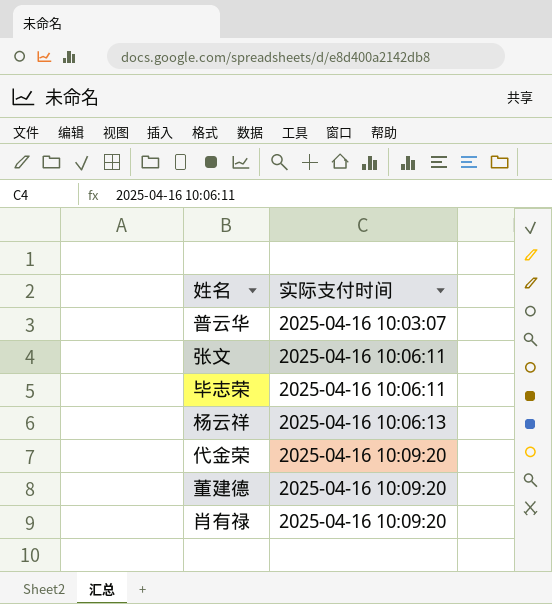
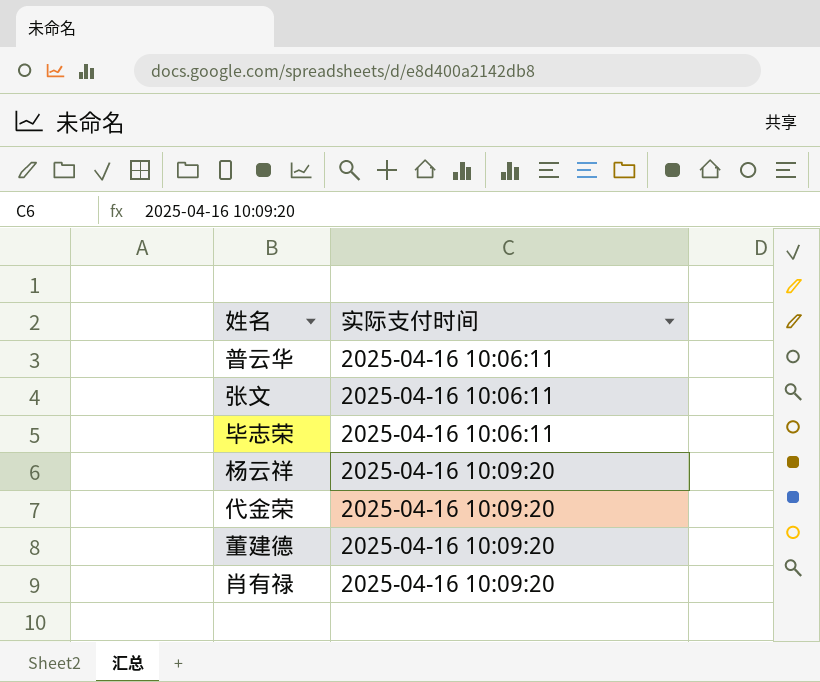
普云华 | 实际支付时间: 2025-04-16 10:03:07 -> 2025-04-16 10:06:11
杨云祥 | 实际支付时间: 2025-04-16 10:06:13 -> 2025-04-16 10:09:20

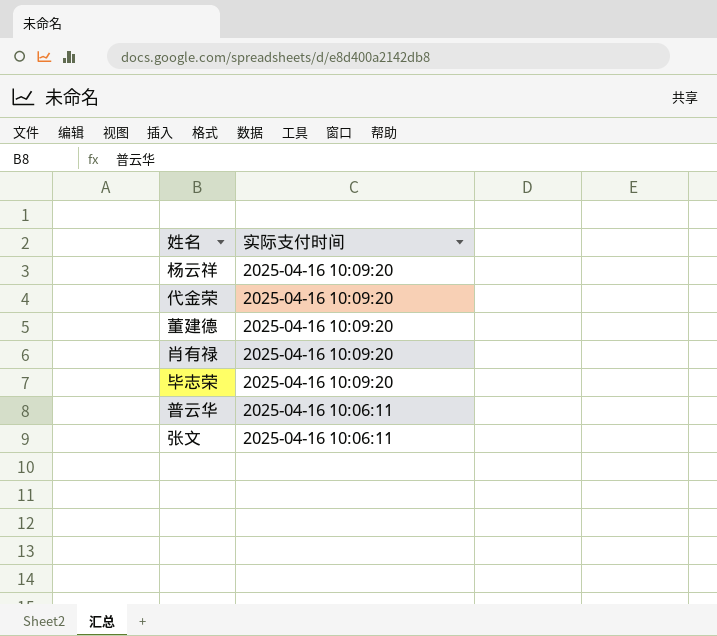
row order: 实际支付时间 ascending -> 实际支付时间 descending
毕志荣 | 实际支付时间: 2025-04-16 10:06:11 -> 2025-04-16 10:09:20

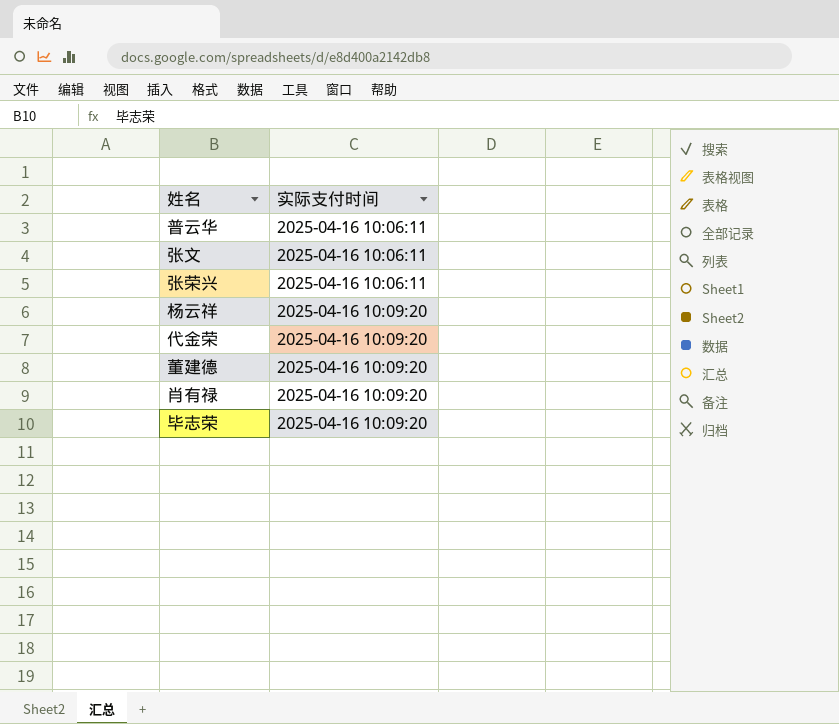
row order: 实际支付时间 descending -> 实际支付时间 ascending
row 张荣兴: none -> 2025-04-16 10:06:11

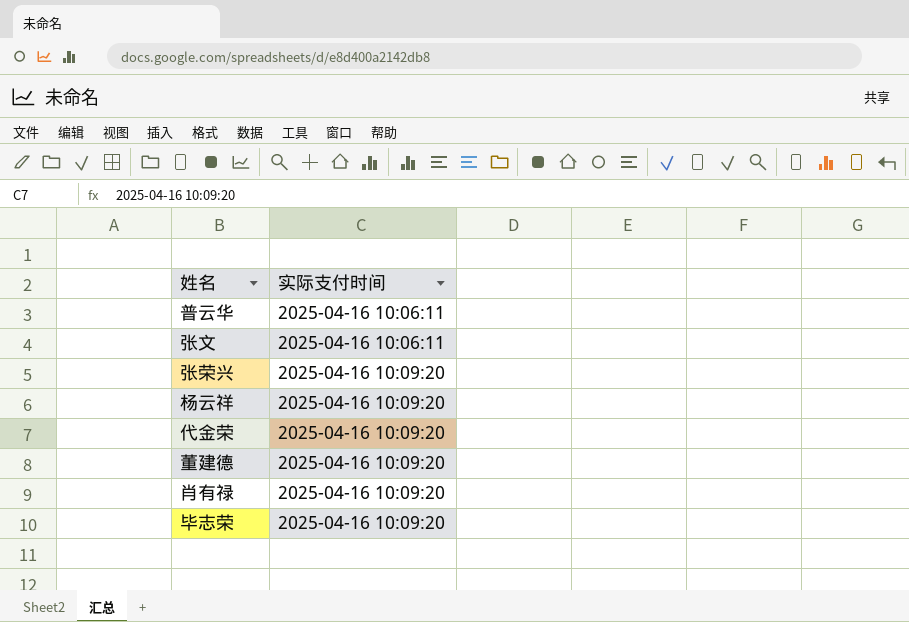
张荣兴 | 实际支付时间: 2025-04-16 10:06:11 -> 2025-04-16 10:09:20

